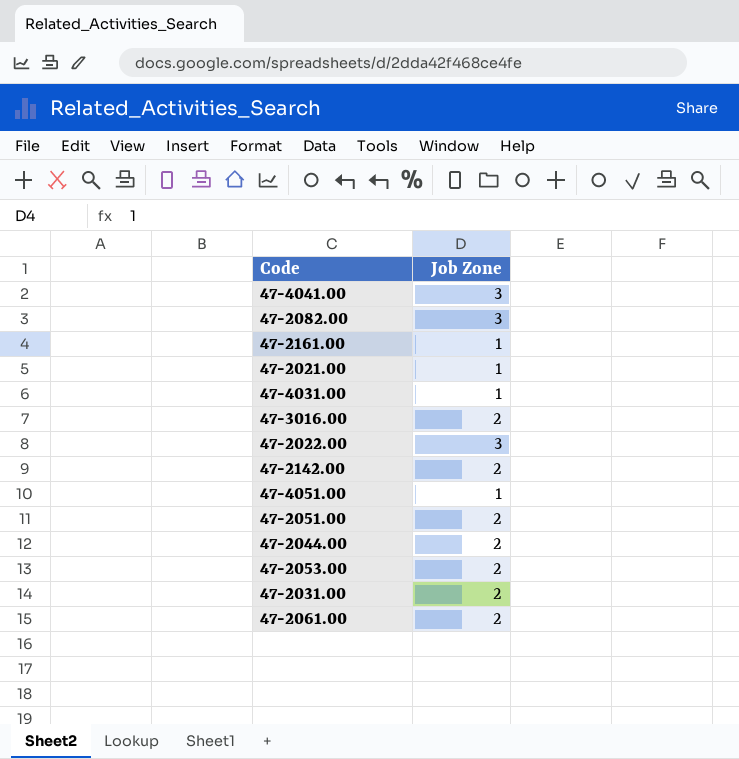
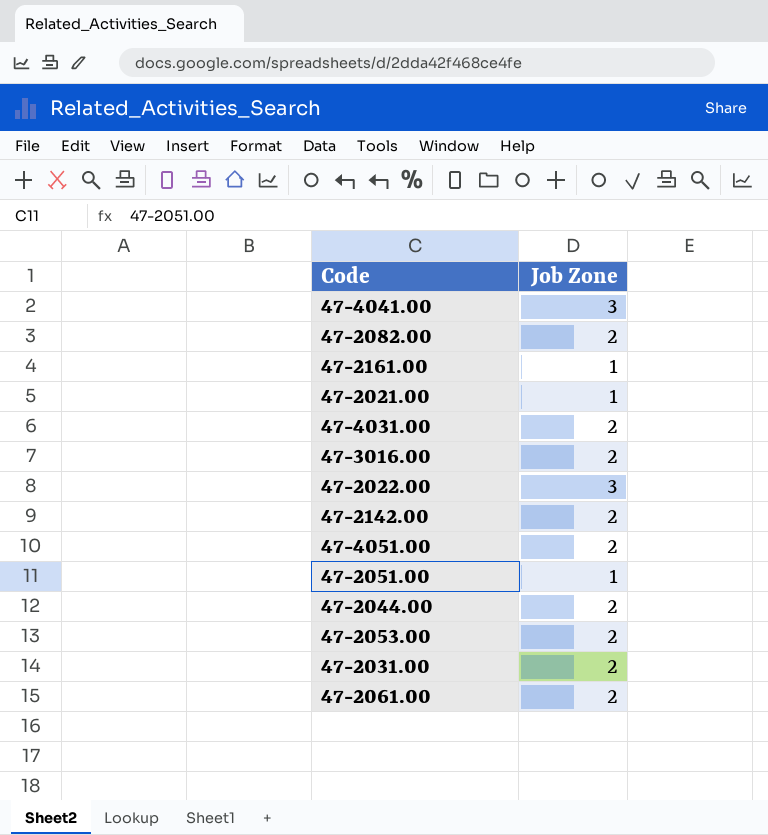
47-2082.00 | Job Zone: 3 -> 2
47-4031.00 | Job Zone: 1 -> 2
47-4051.00 | Job Zone: 1 -> 2
47-2051.00 | Job Zone: 2 -> 1

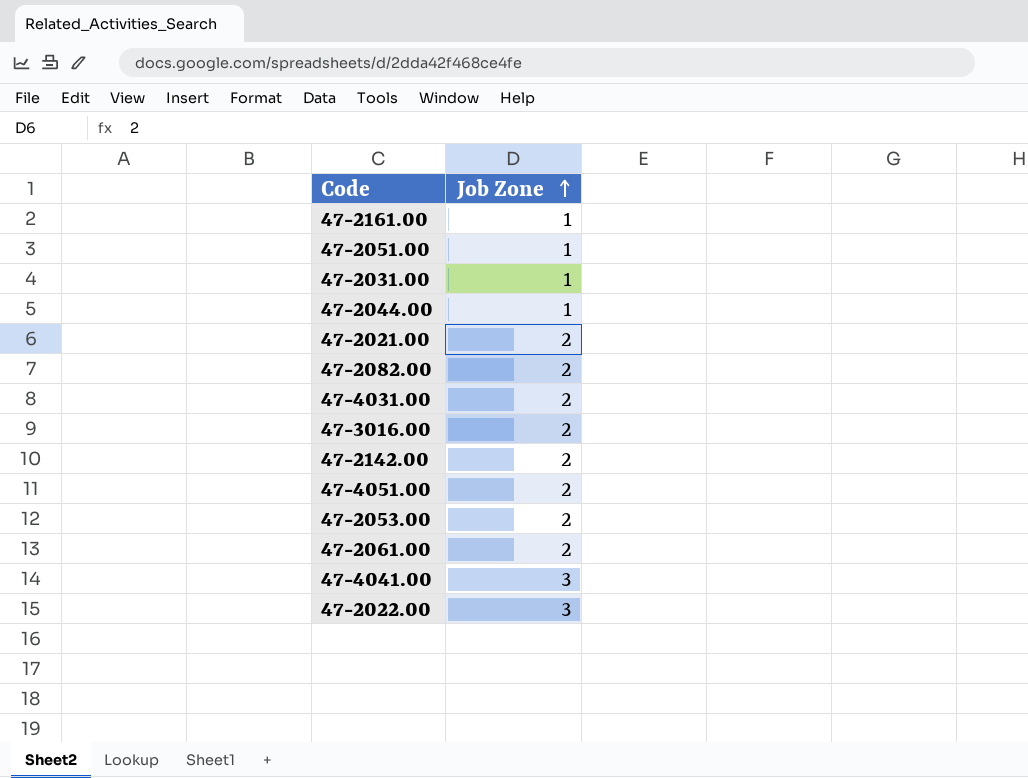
row order: none -> Job Zone ascending
47-2031.00 | Job Zone: 2 -> 1
47-2044.00 | Job Zone: 2 -> 1
47-2021.00 | Job Zone: 1 -> 2

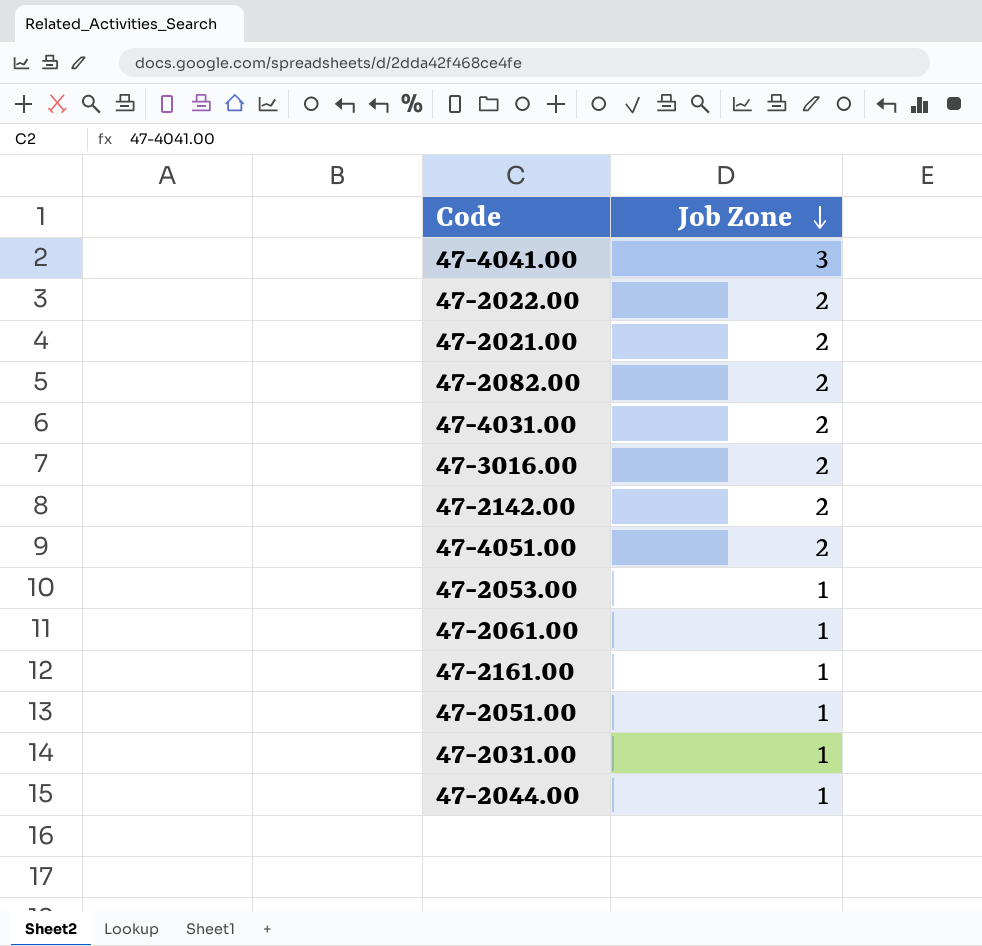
row order: Job Zone ascending -> Job Zone descending
47-2022.00 | Job Zone: 3 -> 2
47-2053.00 | Job Zone: 2 -> 1
47-2061.00 | Job Zone: 2 -> 1

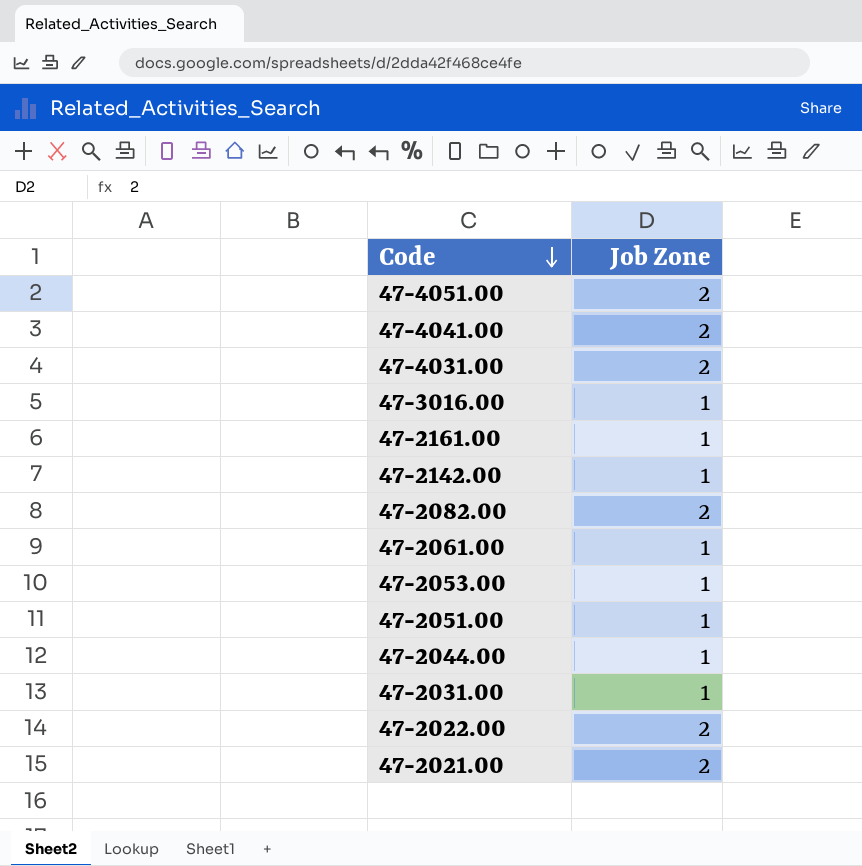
row order: Job Zone descending -> Code descending
47-4041.00 | Job Zone: 3 -> 2
47-3016.00 | Job Zone: 2 -> 1
47-2142.00 | Job Zone: 2 -> 1

